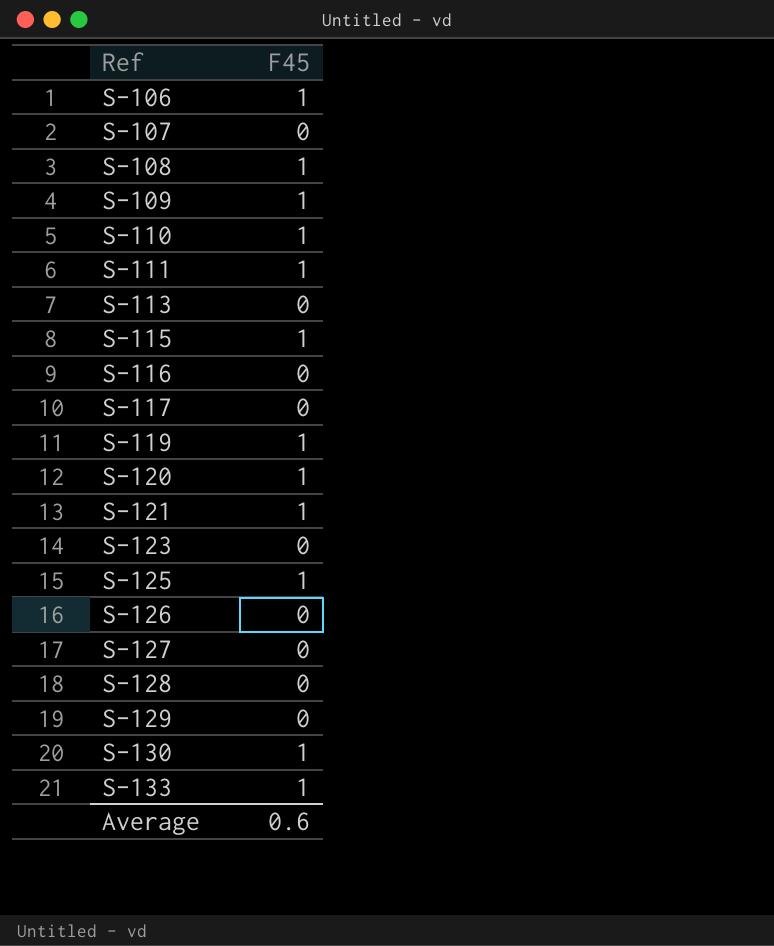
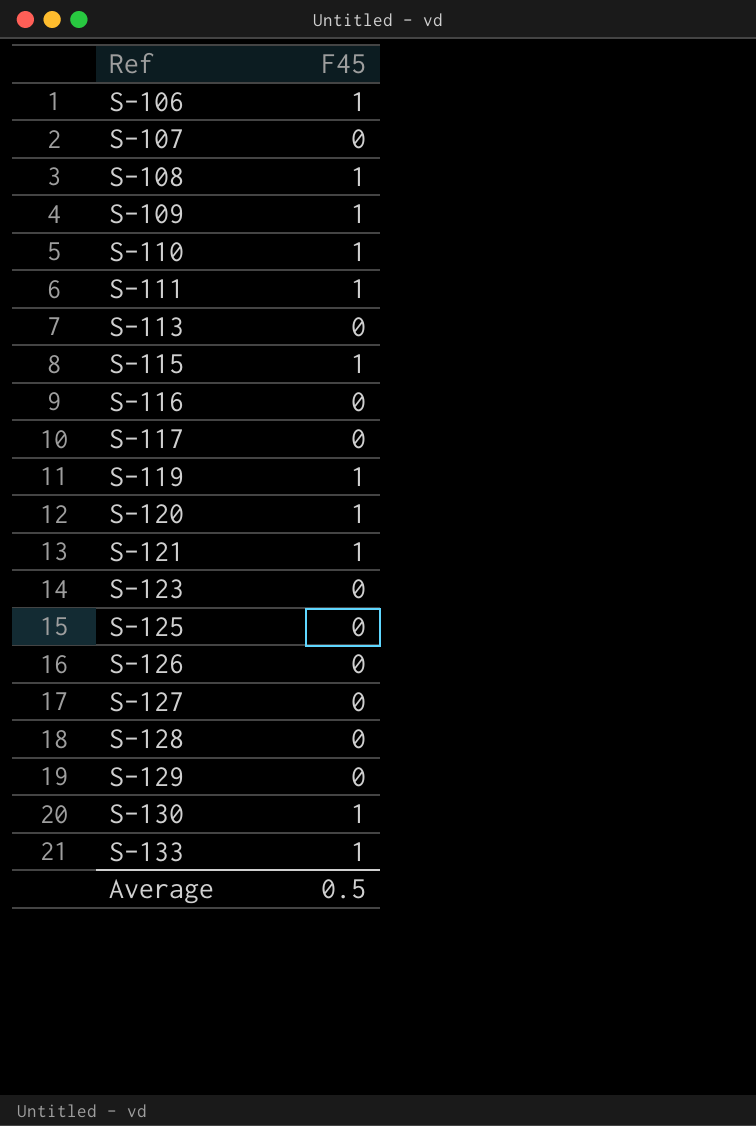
S-125 | F45: 1 -> 0
Average | F45: 0.6 -> 0.5

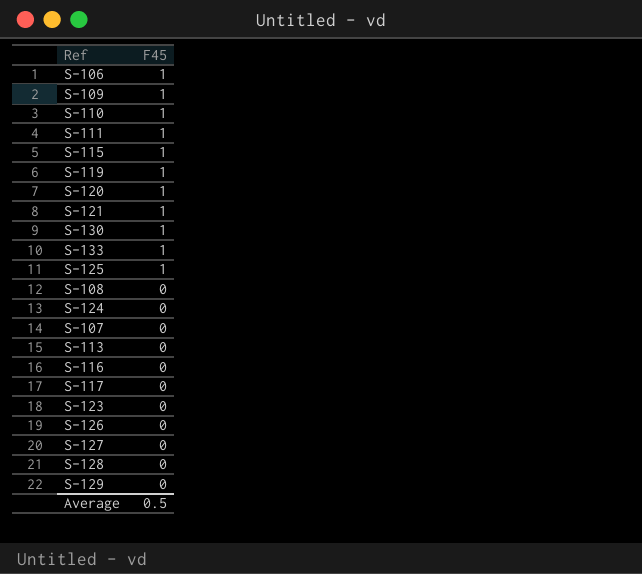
row order: Ref ascending -> F45 descending
S-125 | F45: 0 -> 1
S-108 | F45: 1 -> 0
row S-124: none -> 0

